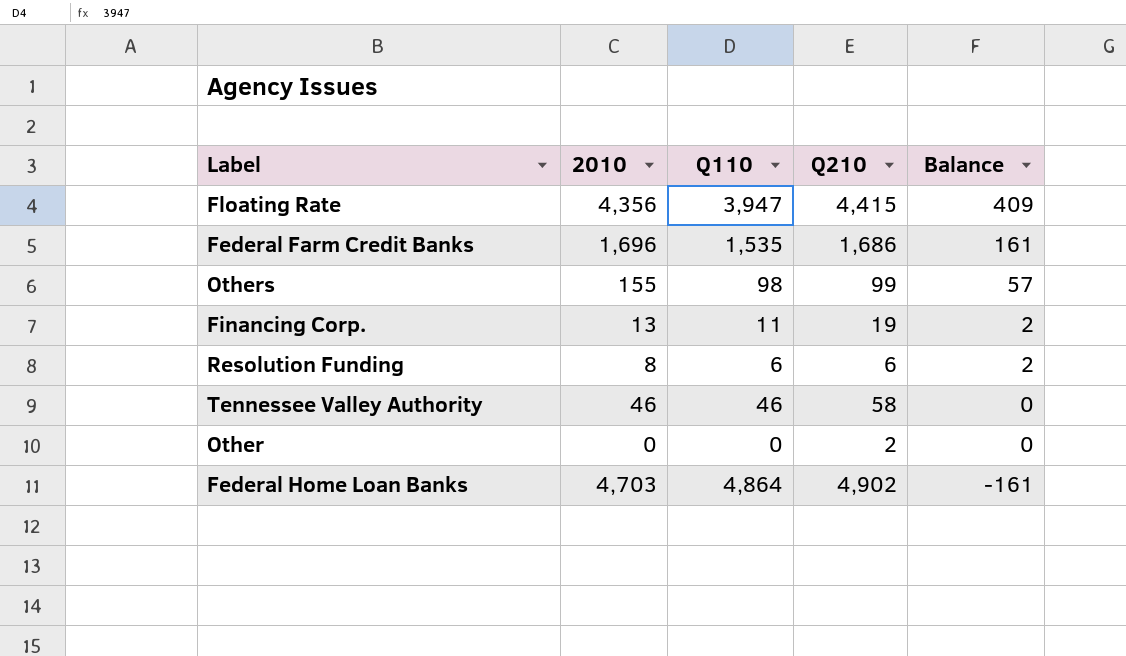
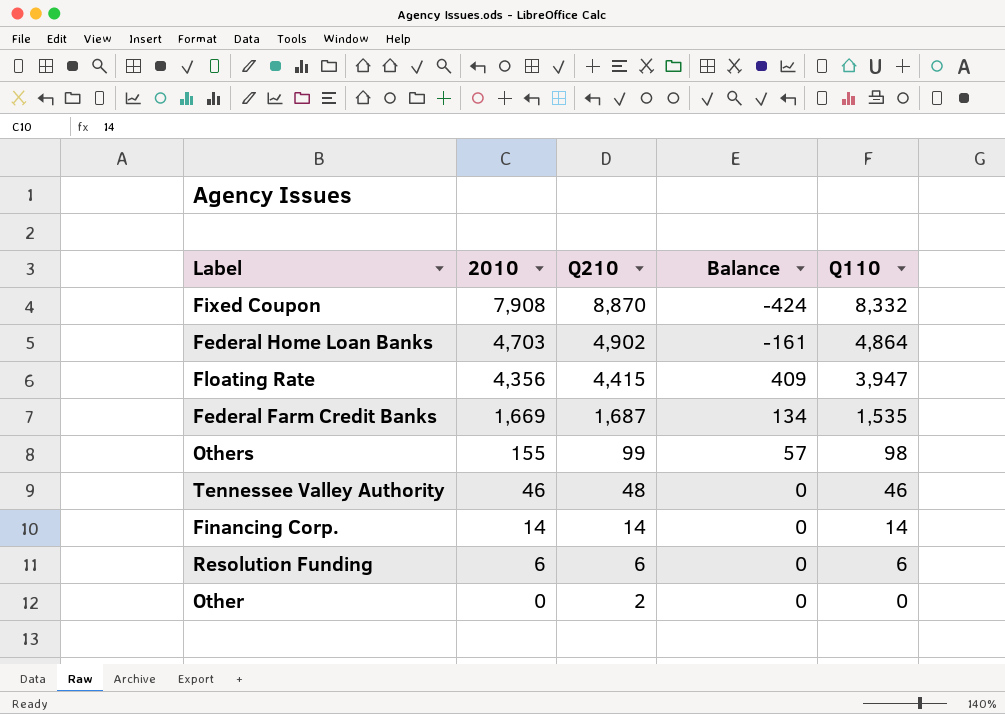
row order: Balance descending -> 2010 descending
column Q110 | position: 3 -> 5
row Fixed Coupon: none -> 7,908 | 8,870 | -424 | 8,332
Federal Farm Credit Banks | 2010: 1,696 -> 1,669
Federal Farm Credit Banks | Q210: 1,686 -> 1,687
Federal Farm Credit Banks | Balance: 161 -> 134
Tennessee Valley Authority | Q210: 58 -> 48
Financing Corp. | 2010: 13 -> 14
Financing Corp. | Q210: 19 -> 14
Financing Corp. | Balance: 2 -> 0
Financing Corp. | Q110: 11 -> 14
Resolution Funding | 2010: 8 -> 6
Resolution Funding | Balance: 2 -> 0

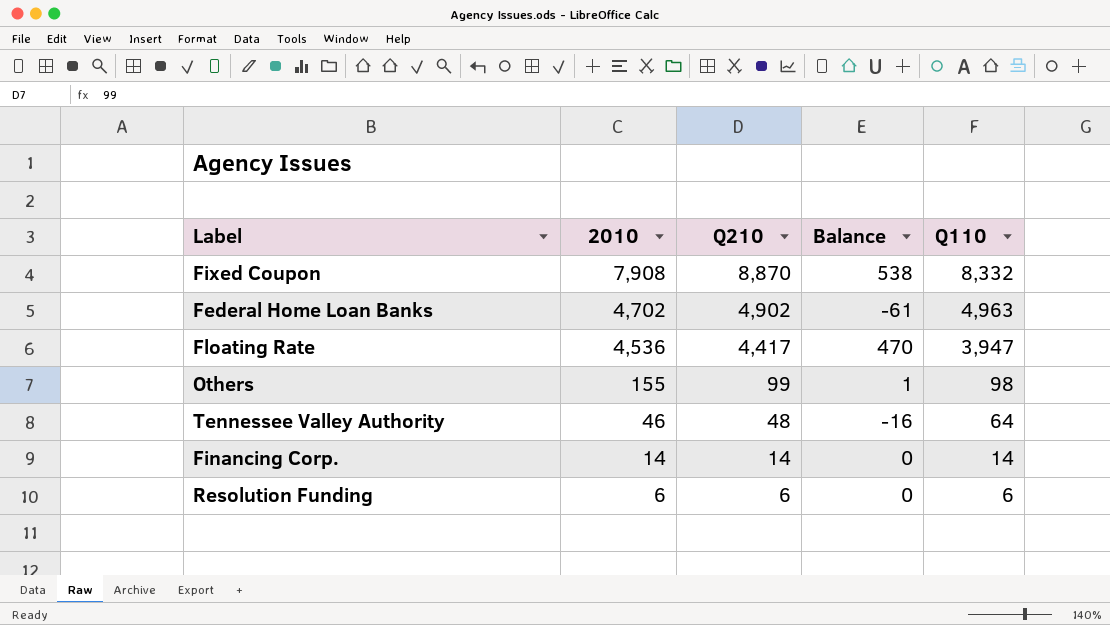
column Balance | formula: [2010] - [Q110] -> [Q210] - [Q110]
row Federal Farm Credit Banks: 1,669 | 1,687 | 134 | 1,535 -> none
row Other: 0 | 2 | 0 | 0 -> none
Federal Home Loan Banks | 2010: 4,703 -> 4,702
Federal Home Loan Banks | Q110: 4,864 -> 4,963
Floating Rate | 2010: 4,356 -> 4,536
Floating Rate | Q210: 4,415 -> 4,417
Tennessee Valley Authority | Q110: 46 -> 64

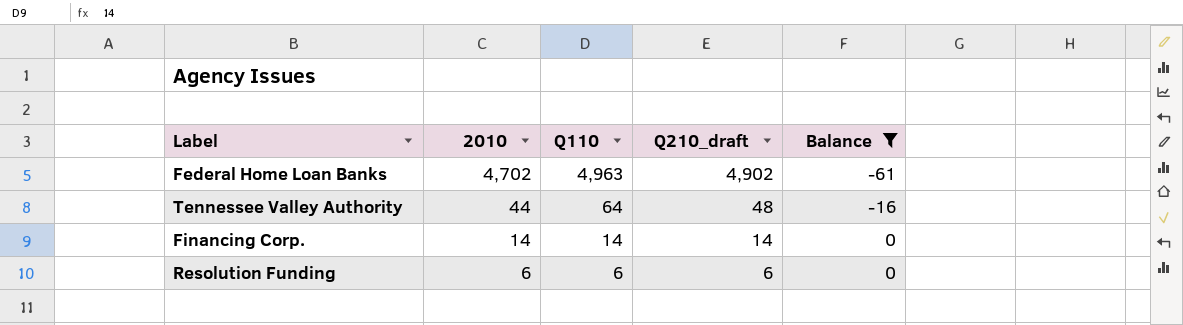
filter: none -> Balance <= 0
column Q110 | position: 5 -> 3
column name: Q210 -> Q210_draft
Tennessee Valley Authority | 2010: 46 -> 44

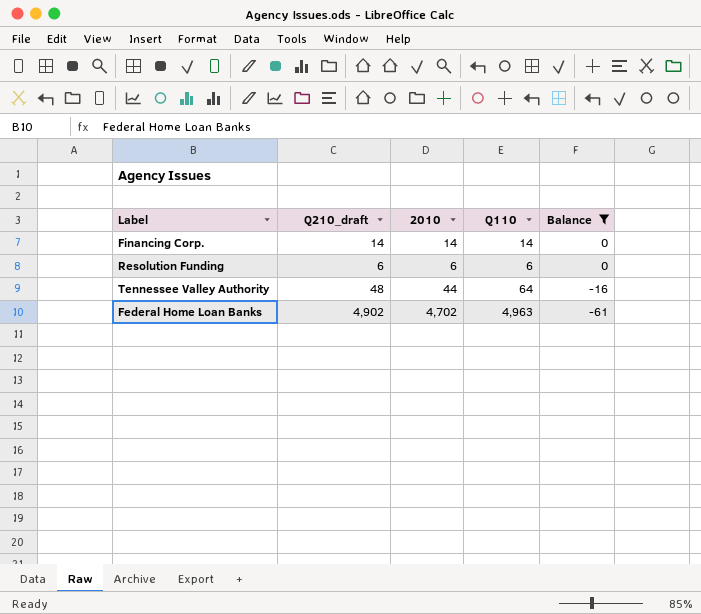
row order: 2010 descending -> Balance descending
column Q210_draft | position: 4 -> 2

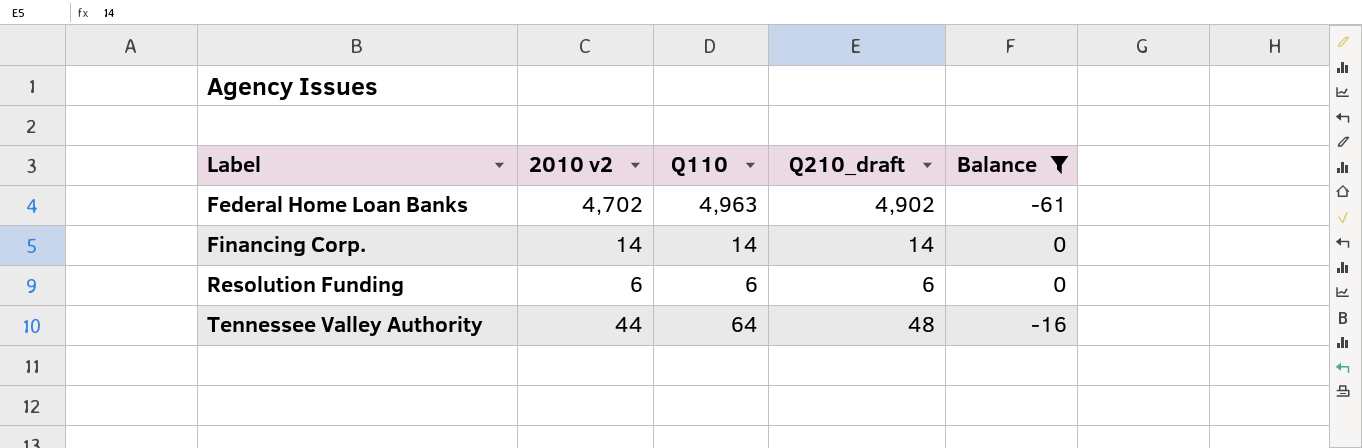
row order: Balance descending -> Label ascending
column name: 2010 -> 2010 v2
column Q210_draft | position: 2 -> 4

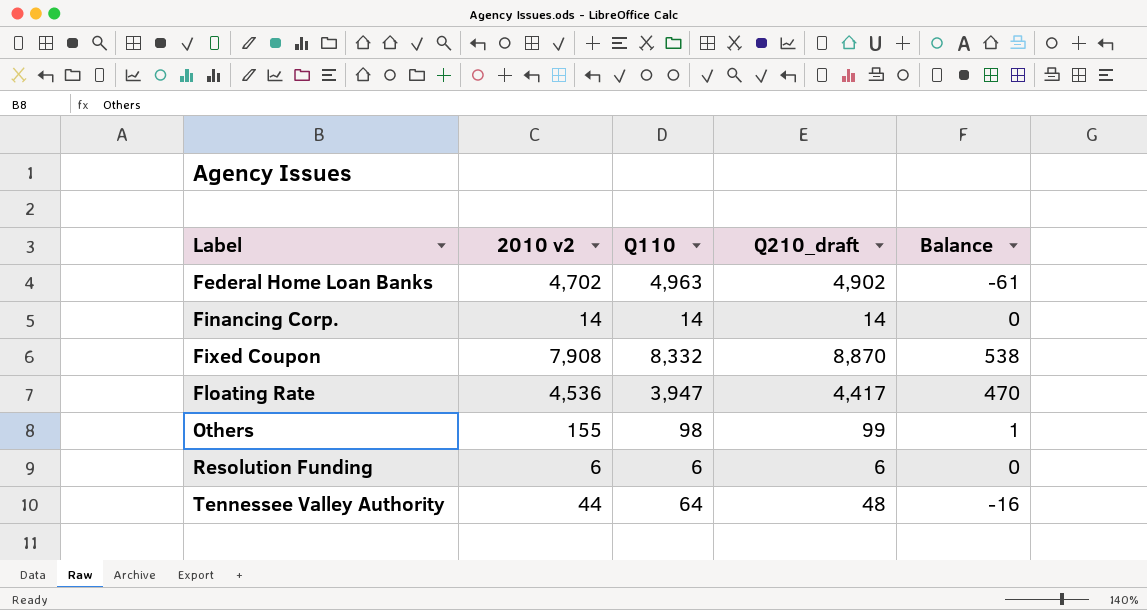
filter: Balance <= 0 -> none

